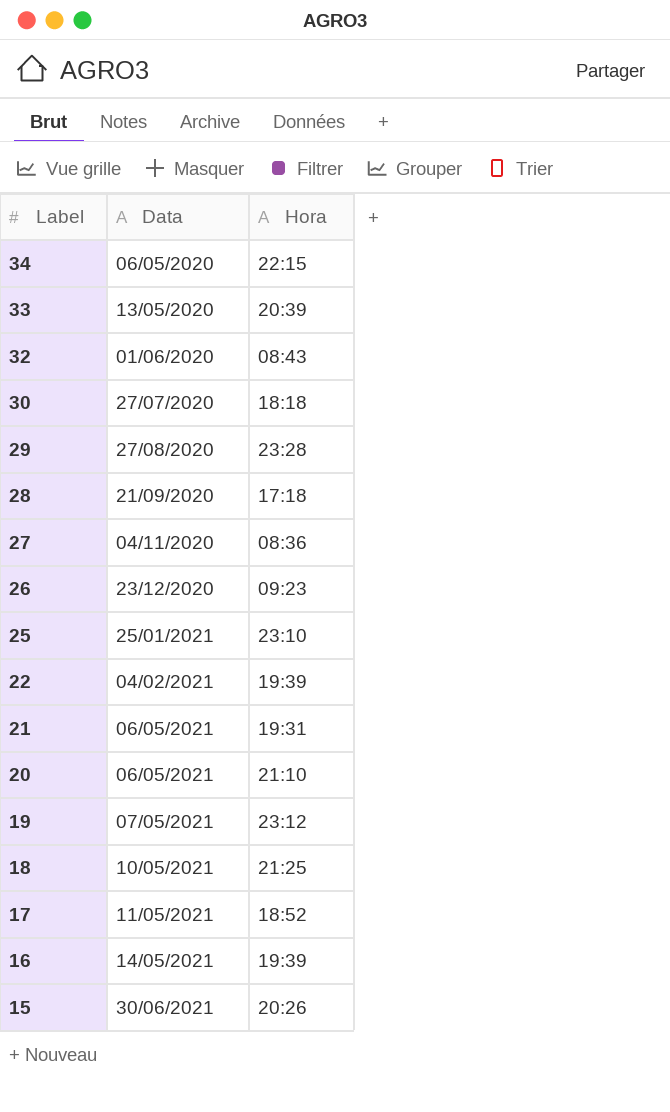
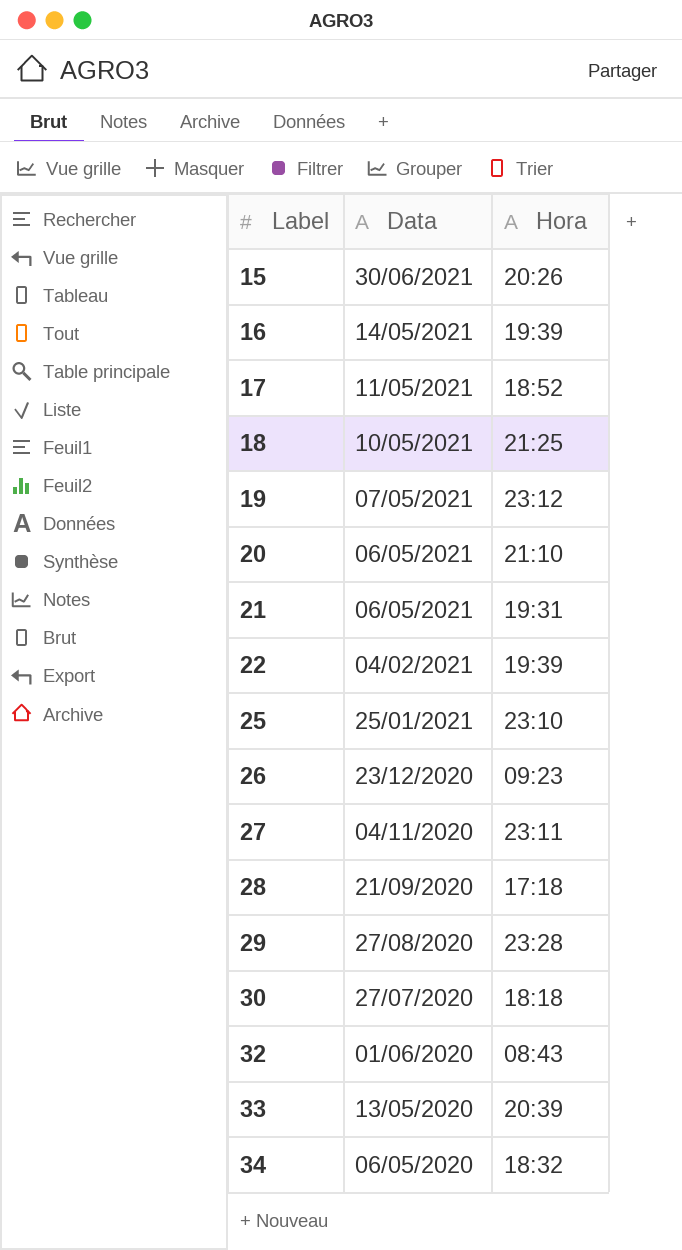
row order: Label descending -> Label ascending
27 | Hora: 08:36 -> 23:11
34 | Hora: 22:15 -> 18:32

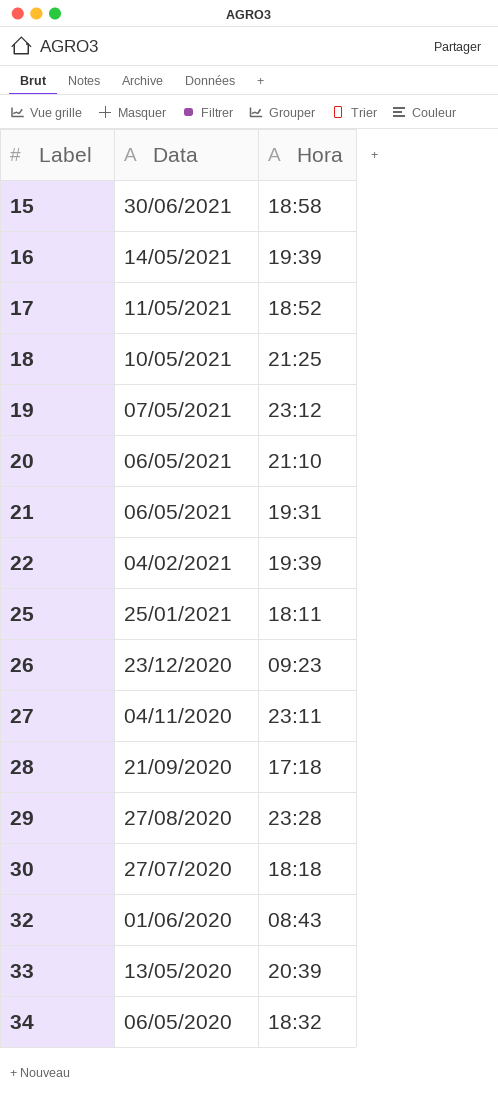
15 | Hora: 20:26 -> 18:58
25 | Hora: 23:10 -> 18:11

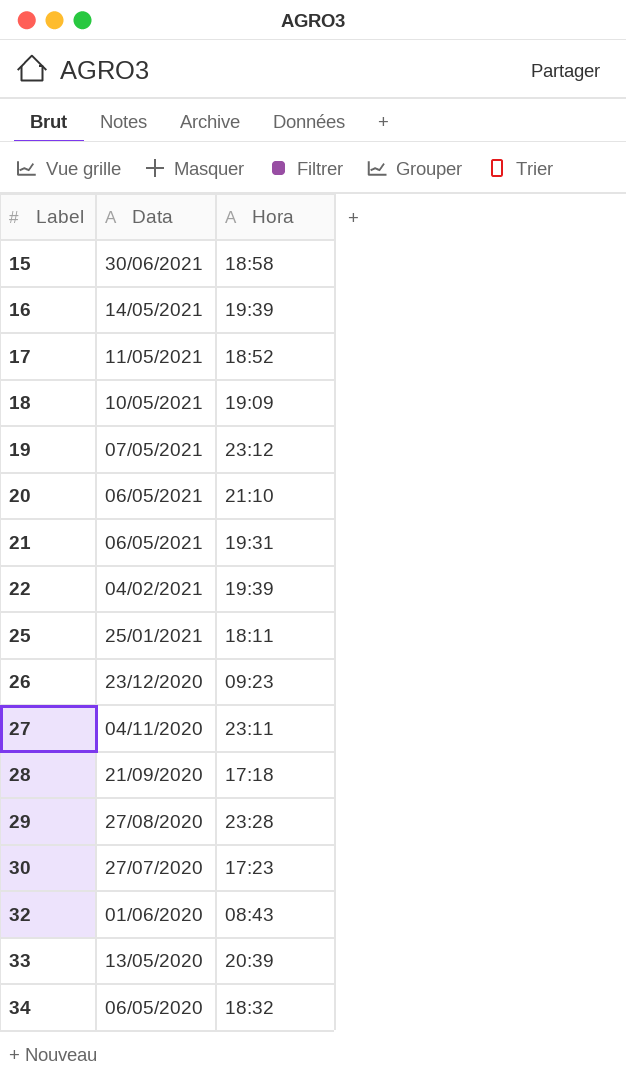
18 | Hora: 21:25 -> 19:09
30 | Hora: 18:18 -> 17:23

